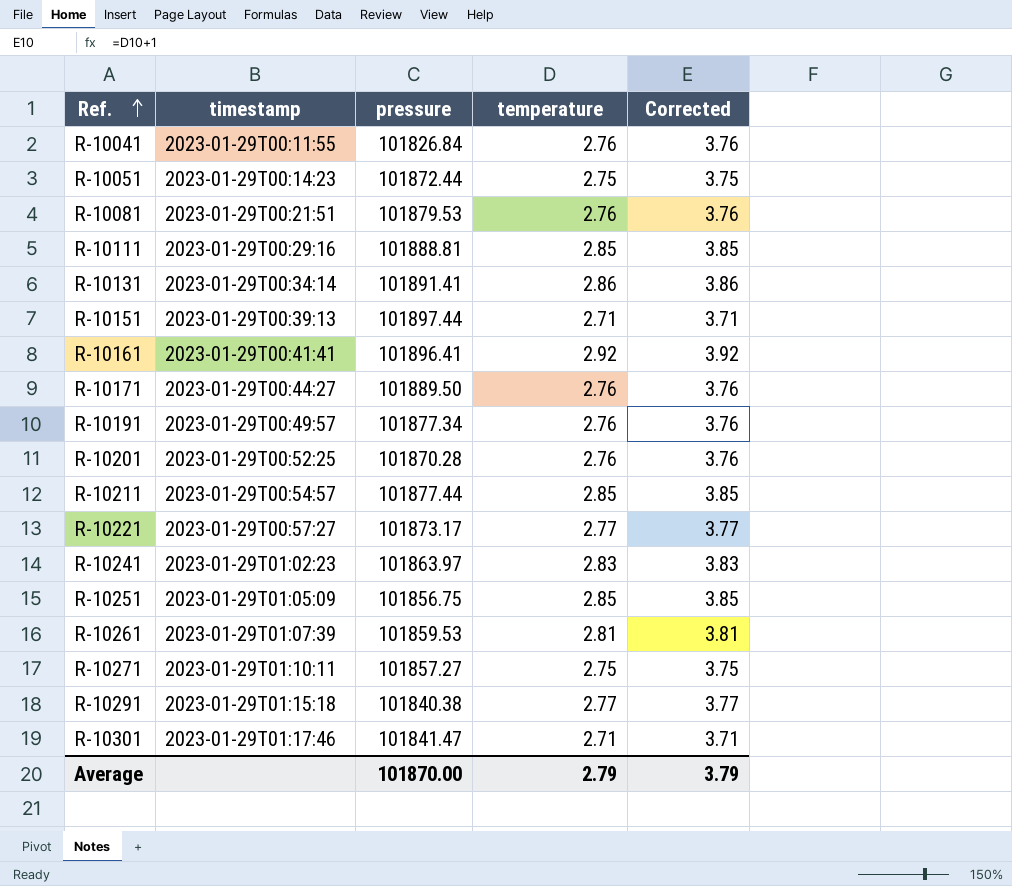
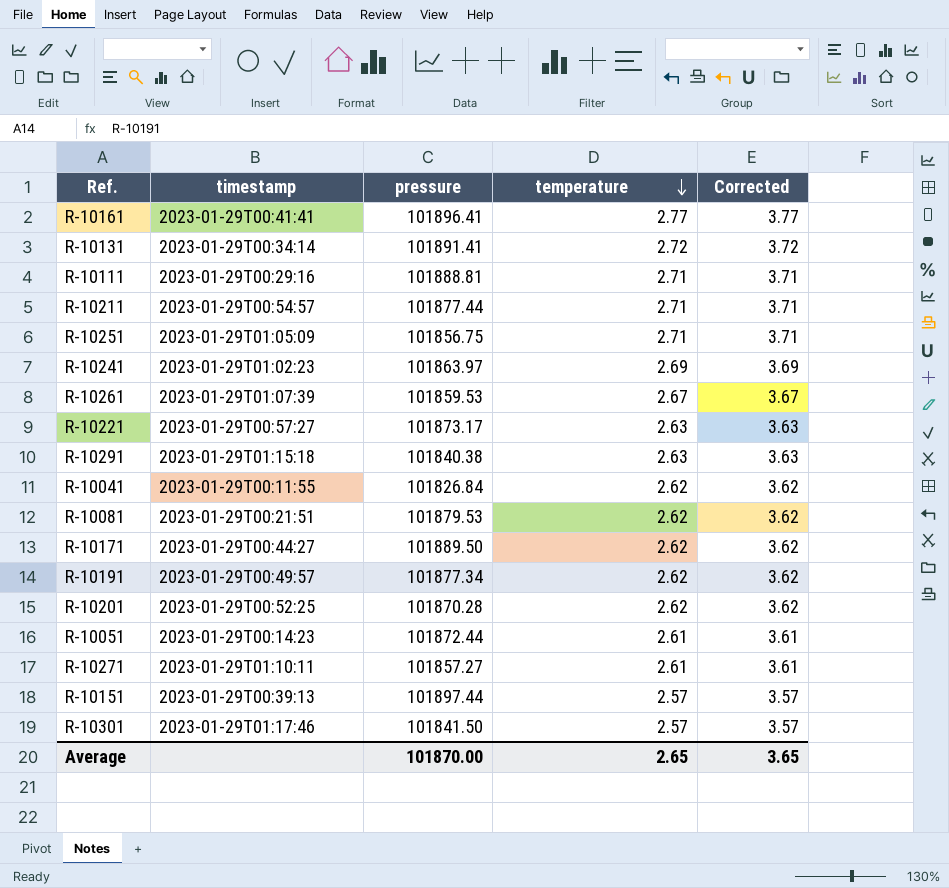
row order: Ref. ascending -> temperature descending
R-10161 | temperature: 2.92 -> 2.77
R-10161 | Corrected: 3.92 -> 3.77
R-10131 | temperature: 2.86 -> 2.72
R-10131 | Corrected: 3.86 -> 3.72
R-10111 | temperature: 2.85 -> 2.71
R-10111 | Corrected: 3.85 -> 3.71
R-10211 | temperature: 2.85 -> 2.71
R-10211 | Corrected: 3.85 -> 3.71
R-10251 | temperature: 2.85 -> 2.71
R-10251 | Corrected: 3.85 -> 3.71
R-10241 | temperature: 2.83 -> 2.69
R-10241 | Corrected: 3.83 -> 3.69
R-10261 | temperature: 2.81 -> 2.67
R-10261 | Corrected: 3.81 -> 3.67
R-10221 | temperature: 2.77 -> 2.63
R-10221 | Corrected: 3.77 -> 3.63
R-10291 | temperature: 2.77 -> 2.63
R-10291 | Corrected: 3.77 -> 3.63
R-10041 | temperature: 2.76 -> 2.62
R-10041 | Corrected: 3.76 -> 3.62
R-10081 | temperature: 2.76 -> 2.62
R-10081 | Corrected: 3.76 -> 3.62
R-10171 | temperature: 2.76 -> 2.62
R-10171 | Corrected: 3.76 -> 3.62
R-10191 | temperature: 2.76 -> 2.62
R-10191 | Corrected: 3.76 -> 3.62
R-10201 | temperature: 2.76 -> 2.62
R-10201 | Corrected: 3.76 -> 3.62
R-10051 | temperature: 2.75 -> 2.61
R-10051 | Corrected: 3.75 -> 3.61
R-10271 | temperature: 2.75 -> 2.61
R-10271 | Corrected: 3.75 -> 3.61
R-10151 | temperature: 2.71 -> 2.57
R-10151 | Corrected: 3.71 -> 3.57
R-10301 | pressure: 101841.47 -> 101841.50
R-10301 | temperature: 2.71 -> 2.57
R-10301 | Corrected: 3.71 -> 3.57
Average | temperature: 2.79 -> 2.65
Average | Corrected: 3.79 -> 3.65

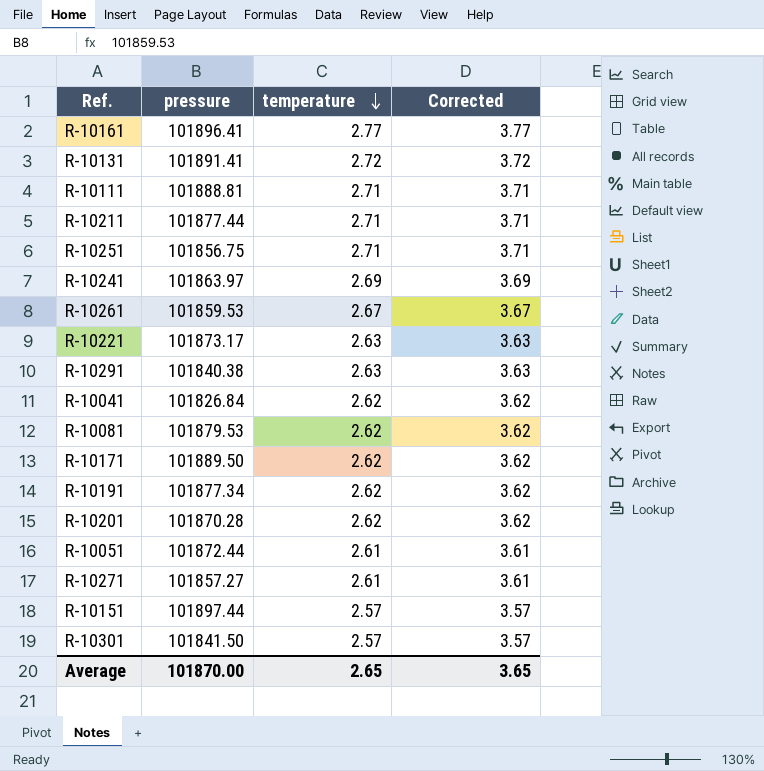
column timestamp | position: 2 -> none

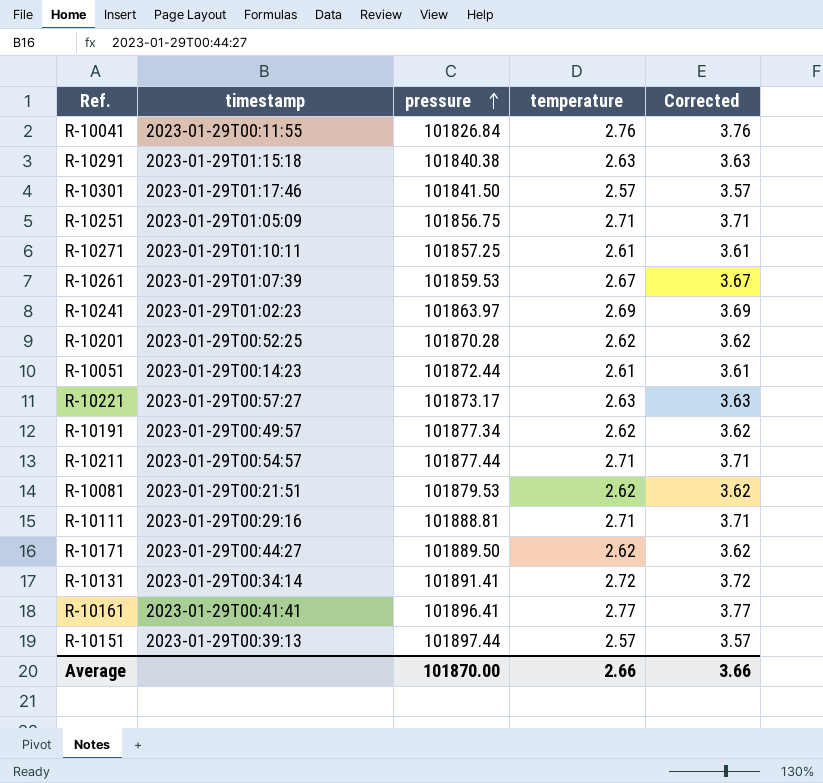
row order: temperature descending -> pressure ascending
column timestamp | position: none -> 2
R-10041 | temperature: 2.62 -> 2.76
R-10041 | Corrected: 3.62 -> 3.76
R-10271 | pressure: 101857.27 -> 101857.25
Average | temperature: 2.65 -> 2.66
Average | Corrected: 3.65 -> 3.66

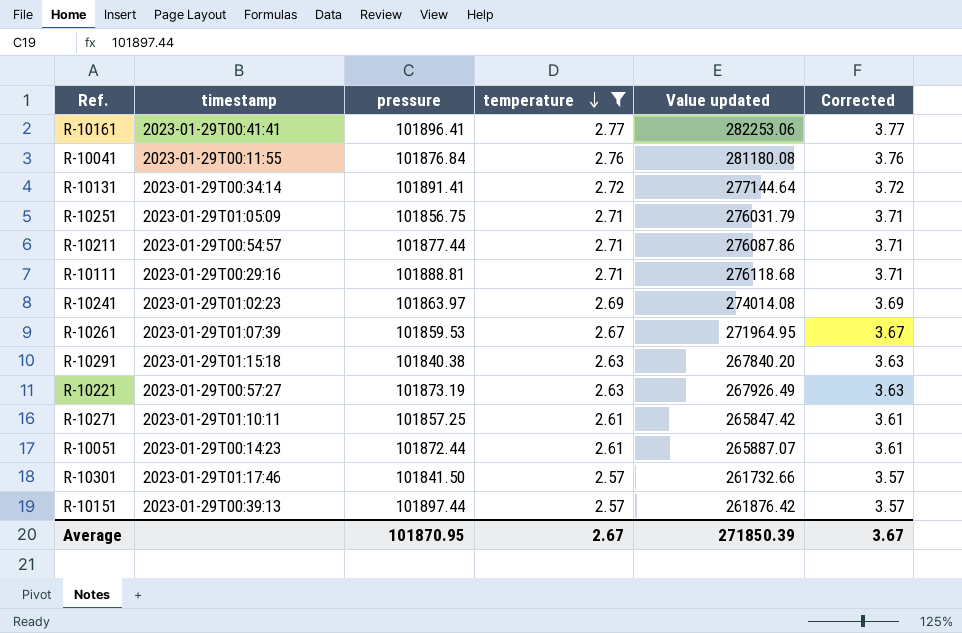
filter: none -> temperature != 2.62
row order: pressure ascending -> temperature descending
column Value updated | formula: none -> [pressure] * [temperature]
R-10041 | pressure: 101826.84 -> 101876.84
R-10221 | pressure: 101873.17 -> 101873.19
Average | pressure: 101870.00 -> 101870.95
Average | temperature: 2.66 -> 2.67
Average | Corrected: 3.66 -> 3.67

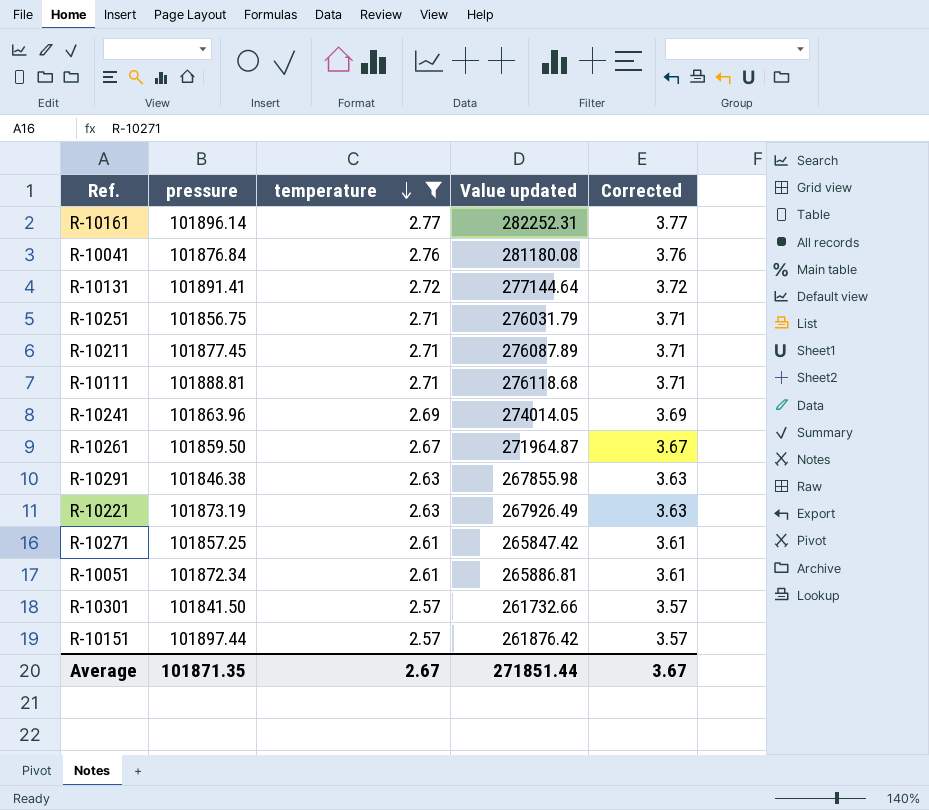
column timestamp | position: 2 -> none
R-10161 | pressure: 101896.41 -> 101896.14
R-10161 | Value updated: 282253.06 -> 282252.31
R-10211 | pressure: 101877.44 -> 101877.45
R-10211 | Value updated: 276087.86 -> 276087.89
R-10241 | pressure: 101863.97 -> 101863.96
R-10241 | Value updated: 274014.08 -> 274014.05
R-10261 | pressure: 101859.53 -> 101859.50
R-10261 | Value updated: 271964.95 -> 271964.87
R-10291 | pressure: 101840.38 -> 101846.38
R-10291 | Value updated: 267840.20 -> 267855.98
R-10051 | pressure: 101872.44 -> 101872.34
R-10051 | Value updated: 265887.07 -> 265886.81
Average | pressure: 101870.95 -> 101871.35
Average | Value updated: 271850.39 -> 271851.44

